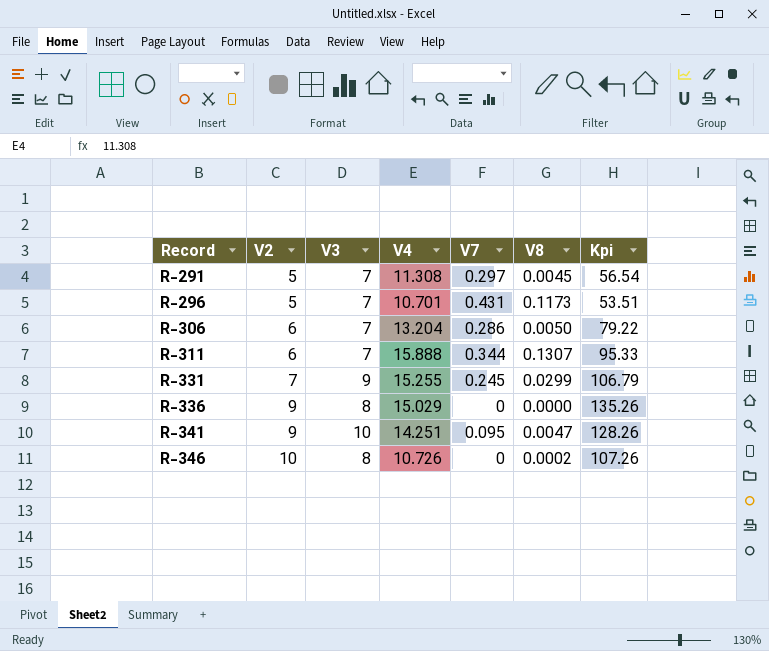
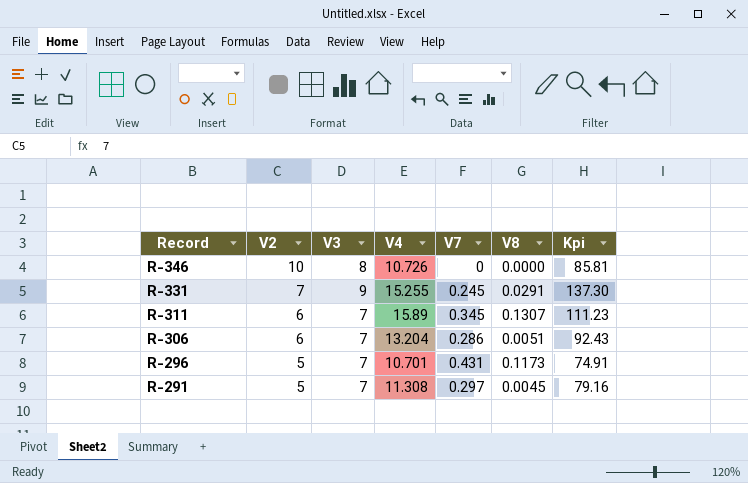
row order: Record ascending -> Record descending
column Kpi | formula: [V2] * [V4] -> [V3] * [V4]
row R-336: 9 | 8 | 15.029 | 0 | 0.0000 | 135.26 -> none
row R-341: 9 | 10 | 14.251 | 0.095 | 0.0047 | 128.26 -> none
R-346 | V8: 0.0002 -> 0.0000
R-331 | V8: 0.0299 -> 0.0291
R-311 | V4: 15.888 -> 15.89
R-311 | V7: 0.344 -> 0.345
R-306 | V8: 0.0050 -> 0.0051

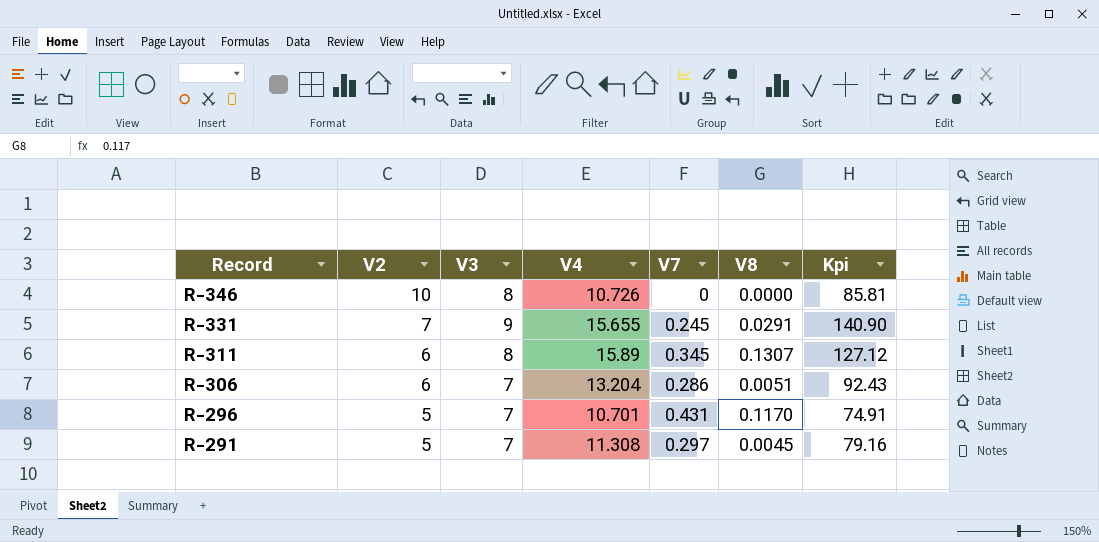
R-331 | V4: 15.255 -> 15.655
R-331 | Kpi: 137.30 -> 140.90
R-311 | V3: 7 -> 8
R-311 | Kpi: 111.23 -> 127.12
R-296 | V8: 0.1173 -> 0.1170

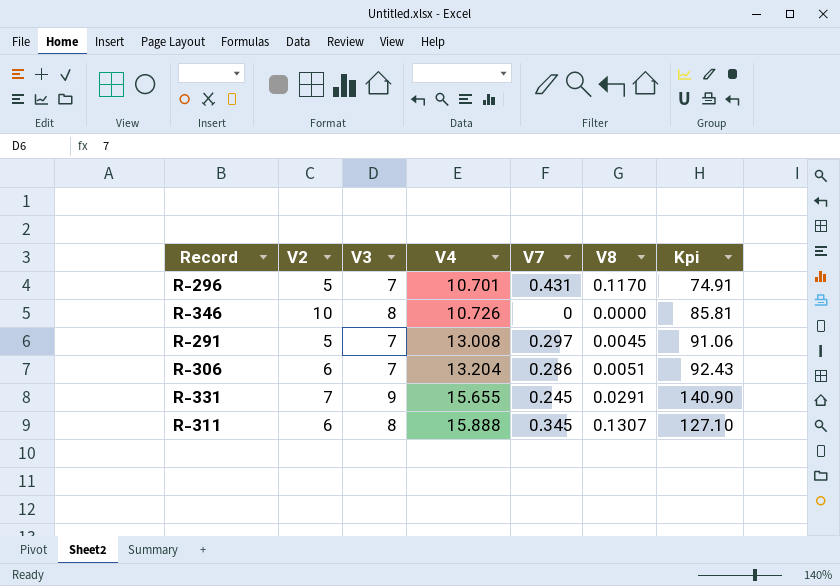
row order: Record descending -> V4 ascending
R-291 | V4: 11.308 -> 13.008
R-291 | Kpi: 79.16 -> 91.06
R-311 | V4: 15.89 -> 15.888
R-311 | Kpi: 127.12 -> 127.10

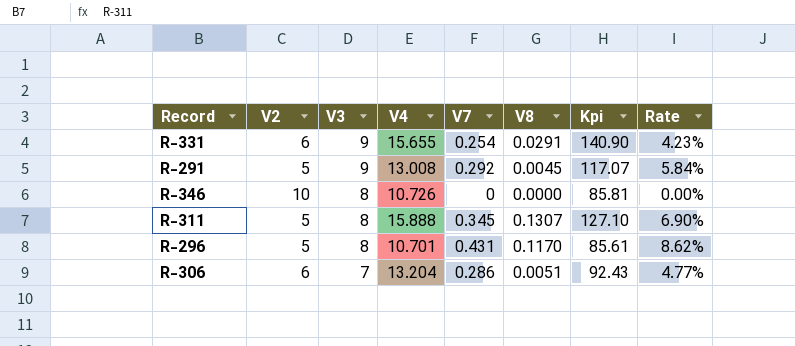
row order: V4 ascending -> V3 descending
column Rate | formula: none -> [V7] / [V2]
R-331 | V2: 7 -> 6
R-331 | V7: 0.245 -> 0.254
R-291 | V3: 7 -> 9
R-291 | V7: 0.297 -> 0.292
R-291 | Kpi: 91.06 -> 117.07
R-311 | V2: 6 -> 5
R-296 | V3: 7 -> 8
R-296 | Kpi: 74.91 -> 85.61

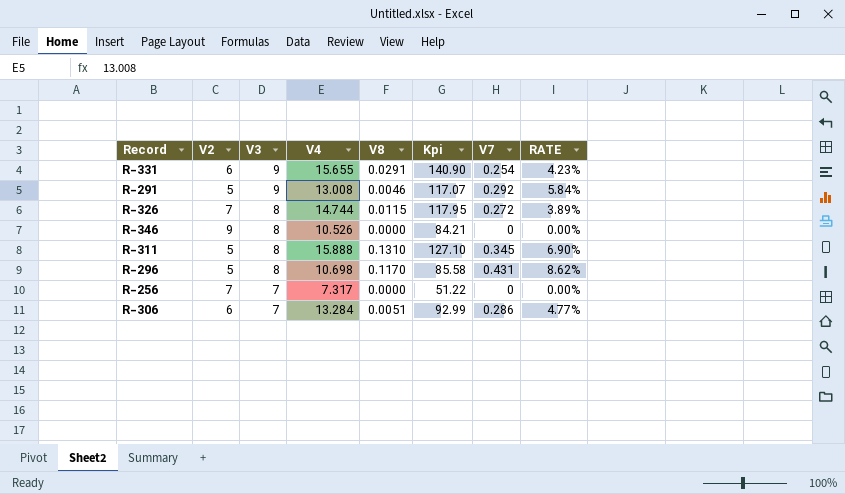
column V7 | position: 5 -> 7
column name: Rate -> RATE
R-291 | V8: 0.0045 -> 0.0046
row R-326: none -> 7 | 8 | 14.744 | 0.0115 | 117.95 | 0.272 | 3.89%
R-346 | V2: 10 -> 9
R-346 | V4: 10.726 -> 10.526
R-346 | Kpi: 85.81 -> 84.21
R-311 | V8: 0.1307 -> 0.1310
R-296 | V4: 10.701 -> 10.698
R-296 | Kpi: 85.61 -> 85.58
row R-256: none -> 7 | 7 | 7.317 | 0.0000 | 51.22 | 0 | 0.00%
R-306 | V4: 13.204 -> 13.284
R-306 | Kpi: 92.43 -> 92.99

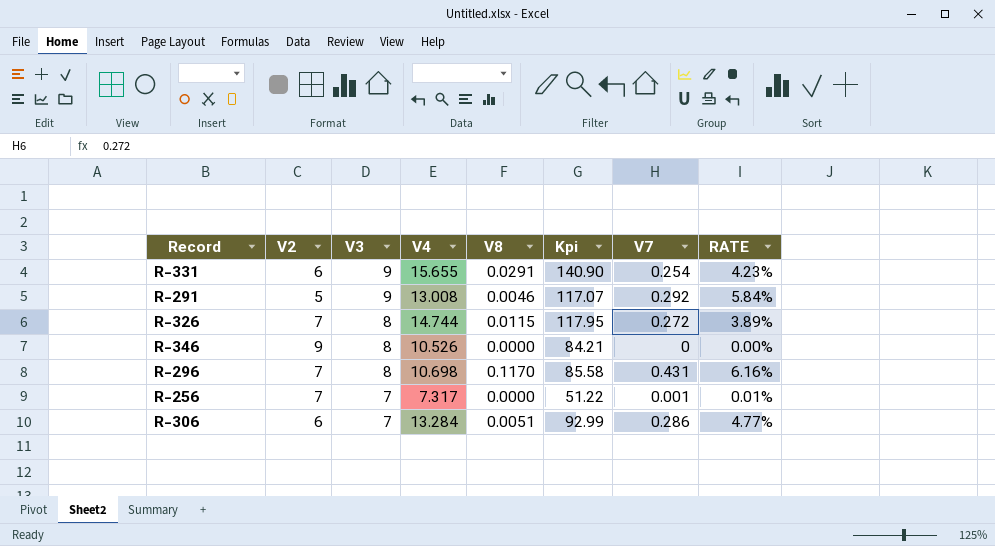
row R-311: 5 | 8 | 15.888 | 0.1310 | 127.10 | 0.345 | 6.90% -> none
R-296 | V2: 5 -> 7
R-296 | RATE: 8.62% -> 6.16%
R-256 | V7: 0 -> 0.001
R-256 | RATE: 0.00% -> 0.01%

